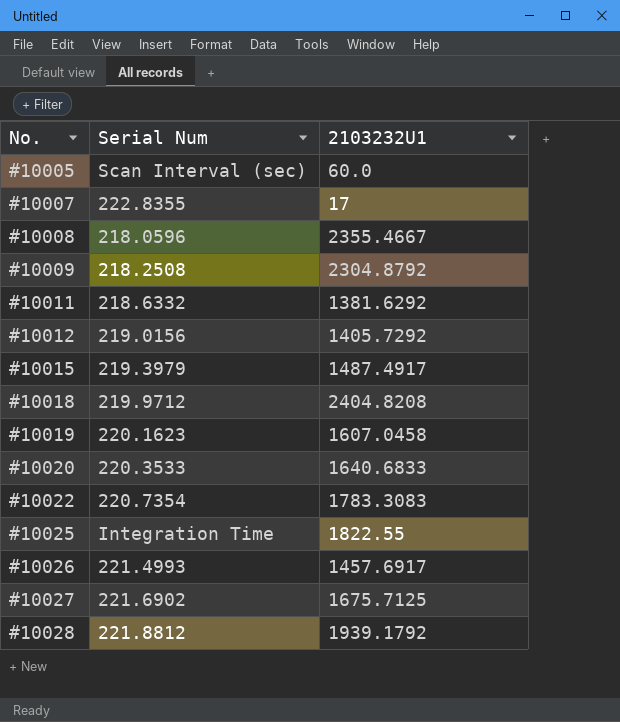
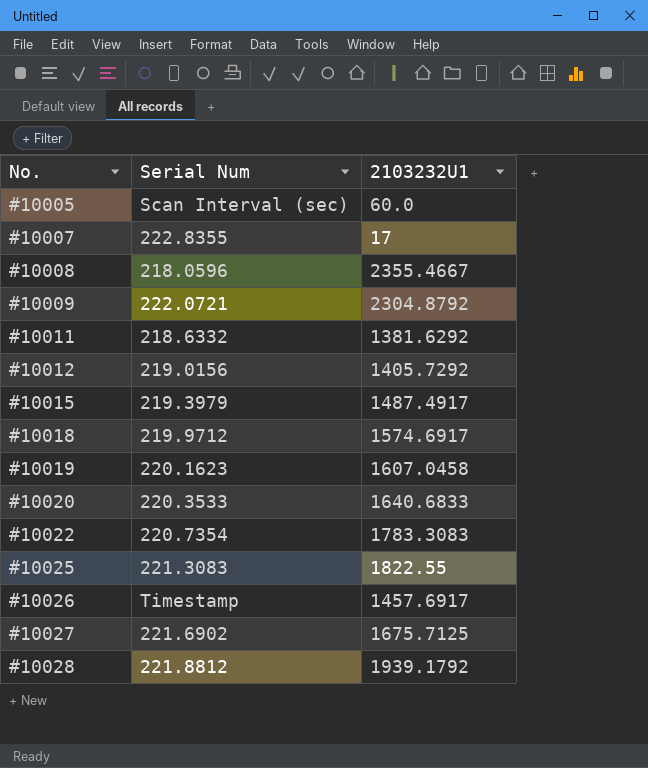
#10009 | Serial Num: 218.2508 -> 222.0721
#10018 | 2103232U1: 2404.8208 -> 1574.6917
#10025 | Serial Num: Integration Time -> 221.3083
#10026 | Serial Num: 221.4993 -> Timestamp

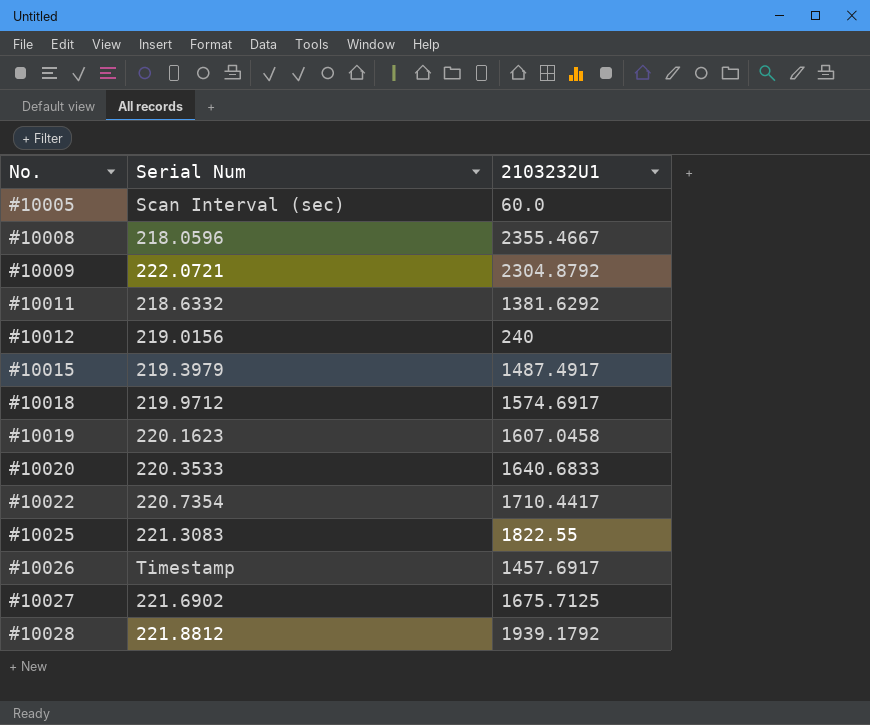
row #10007: 222.8355 | 17 -> none
#10012 | 2103232U1: 1405.7292 -> 240
#10022 | 2103232U1: 1783.3083 -> 1710.4417

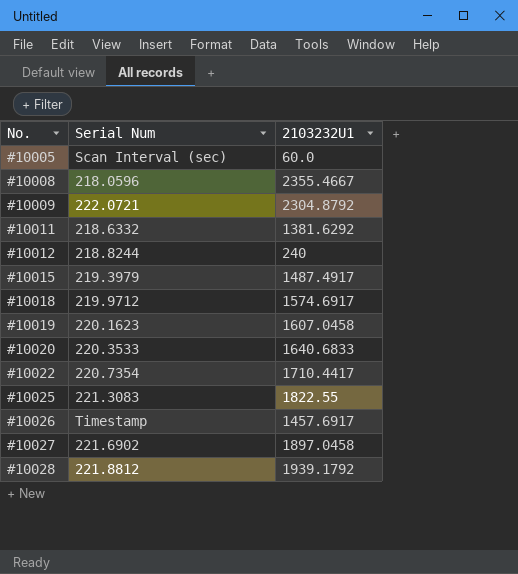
#10012 | Serial Num: 219.0156 -> 218.8244
#10027 | 2103232U1: 1675.7125 -> 1897.0458

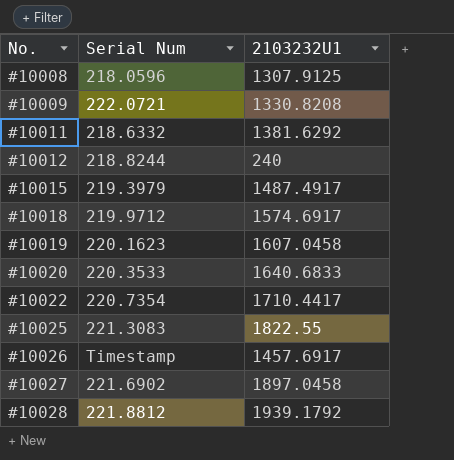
row #10005: Scan Interval (sec) | 60.0 -> none
#10008 | 2103232U1: 2355.4667 -> 1307.9125
#10009 | 2103232U1: 2304.8792 -> 1330.8208

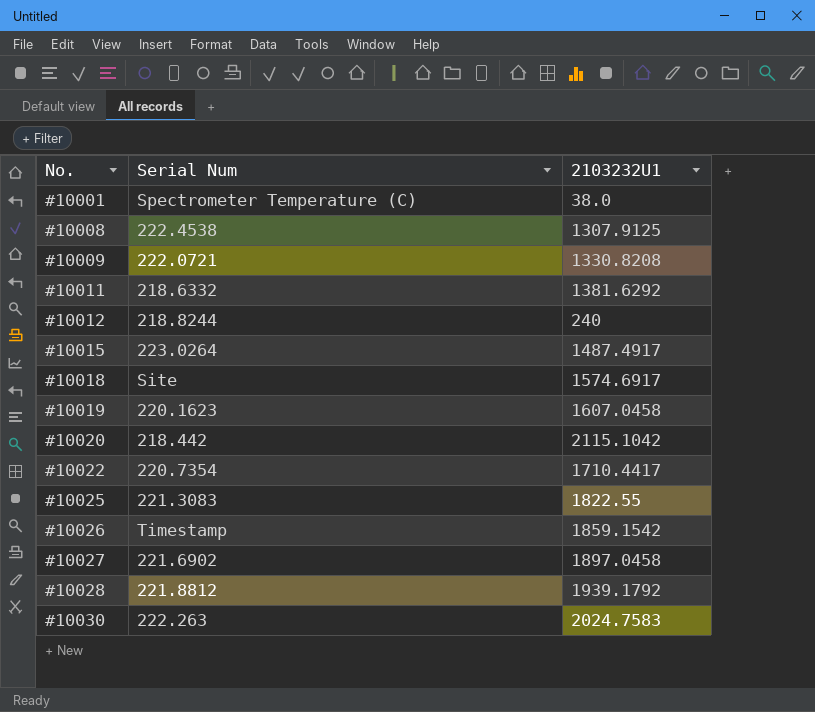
row #10001: none -> Spectrometer Temperature (C) | 38.0
#10008 | Serial Num: 218.0596 -> 222.4538
#10015 | Serial Num: 219.3979 -> 223.0264
#10018 | Serial Num: 219.9712 -> Site
#10020 | Serial Num: 220.3533 -> 218.442
#10020 | 2103232U1: 1640.6833 -> 2115.1042
#10026 | 2103232U1: 1457.6917 -> 1859.1542
row #10030: none -> 222.263 | 2024.7583

